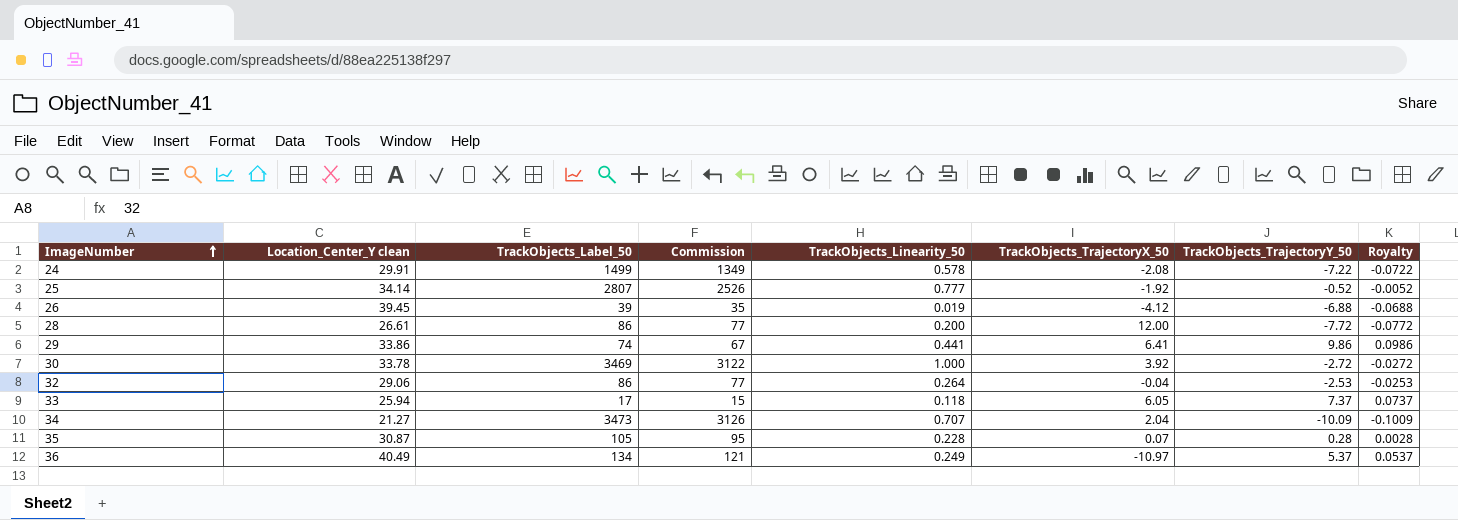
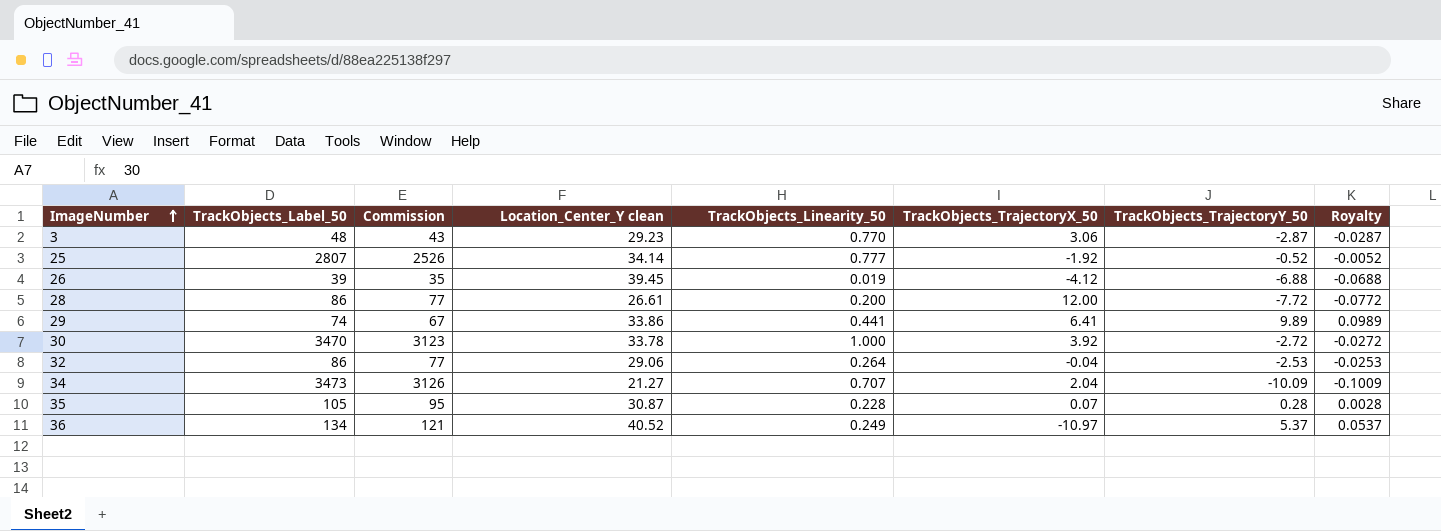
column Location_Center_Y clean | position: 2 -> 4
row 24: 29.91 | 1499 | 1349 | 0.578 | -2.08 | -7.22 | -0.0722 -> none
row 33: 25.94 | 17 | 15 | 0.118 | 6.05 | 7.37 | 0.0737 -> none
row 3: none -> 48 | 43 | 29.23 | 0.770 | 3.06 | -2.87 | -0.0287
29 | TrackObjects_TrajectoryY_50: 9.86 -> 9.89
29 | Royalty: 0.0986 -> 0.0989
30 | TrackObjects_Label_50: 3469 -> 3470
30 | Commission: 3122 -> 3123
36 | Location_Center_Y clean: 40.49 -> 40.52

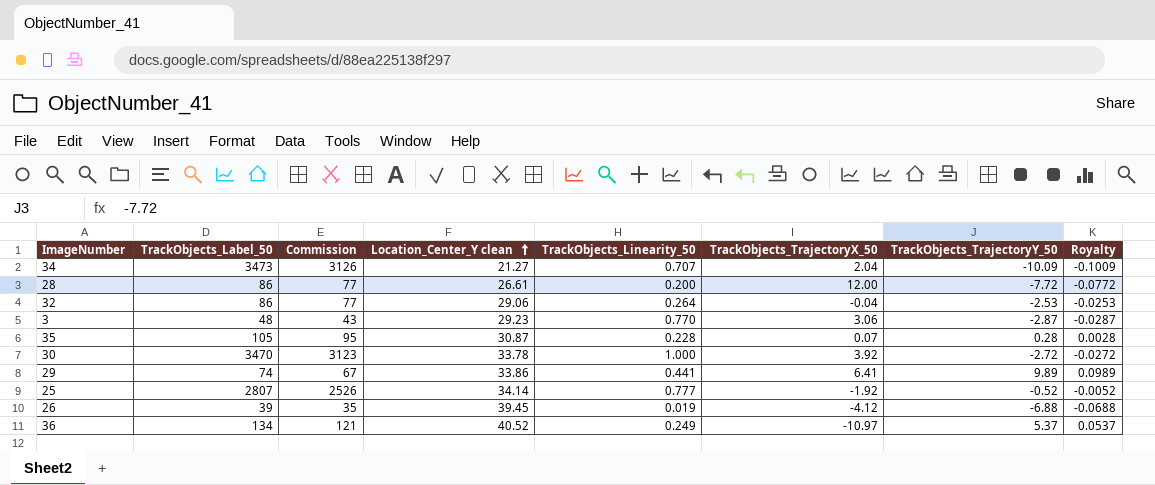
row order: ImageNumber ascending -> Location_Center_Y clean ascending

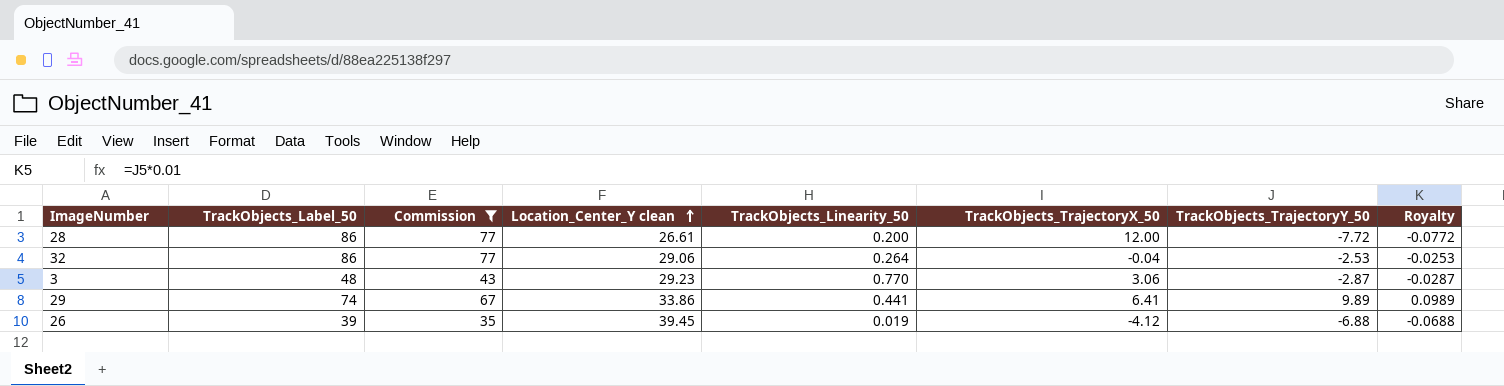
filter: none -> Commission <= 77

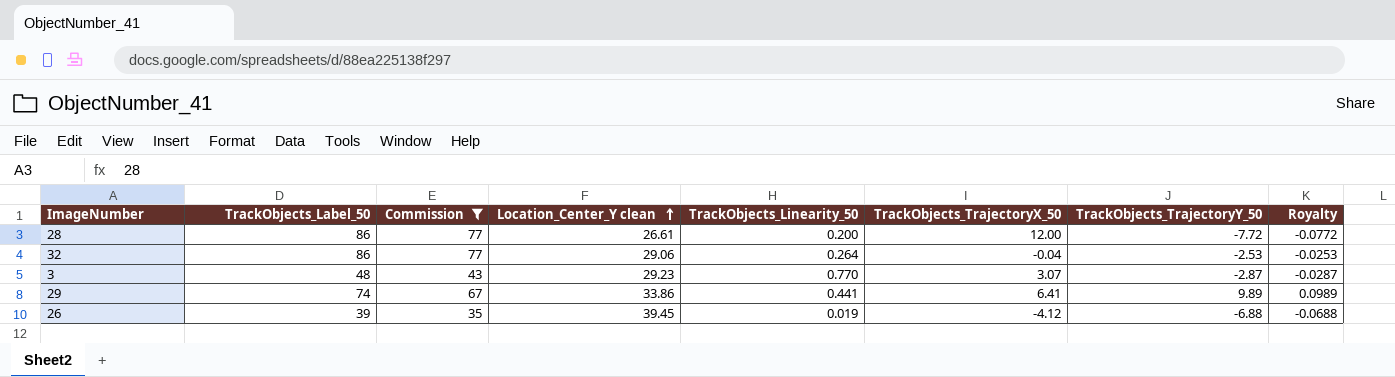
3 | TrackObjects_TrajectoryX_50: 3.06 -> 3.07

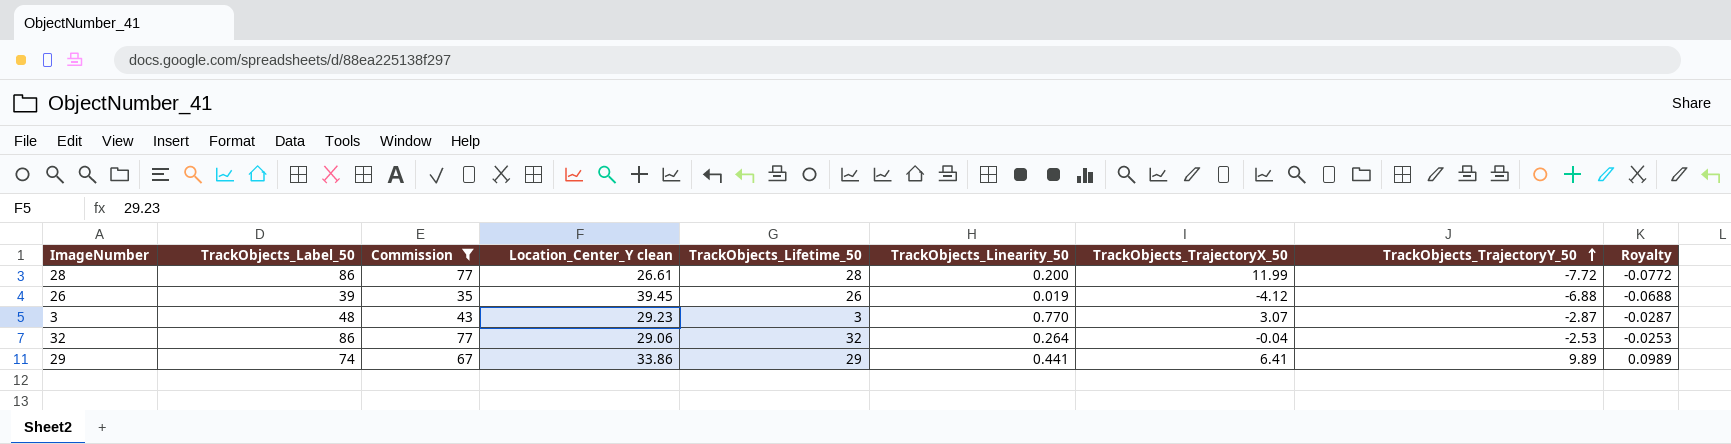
row order: Location_Center_Y clean ascending -> TrackObjects_TrajectoryY_50 ascending
column TrackObjects_Lifetime_50 | position: none -> 5
28 | TrackObjects_TrajectoryX_50: 12.00 -> 11.99

